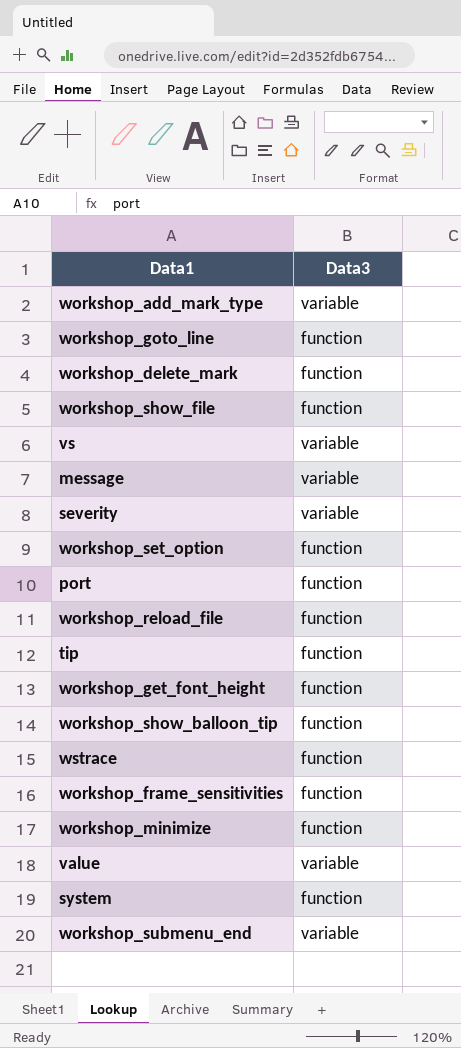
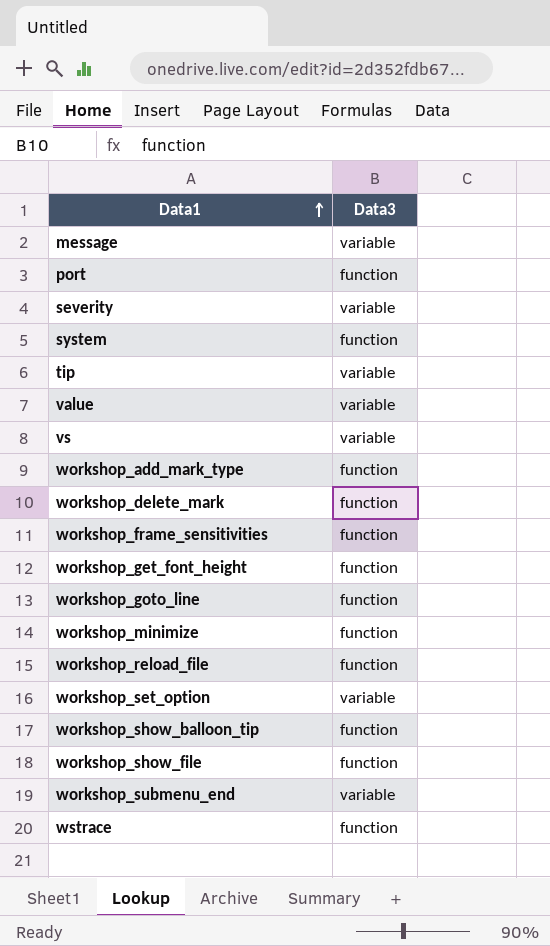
row order: none -> Data1 ascending
tip | Data3: function -> variable
workshop_add_mark_type | Data3: variable -> function
workshop_set_option | Data3: function -> variable

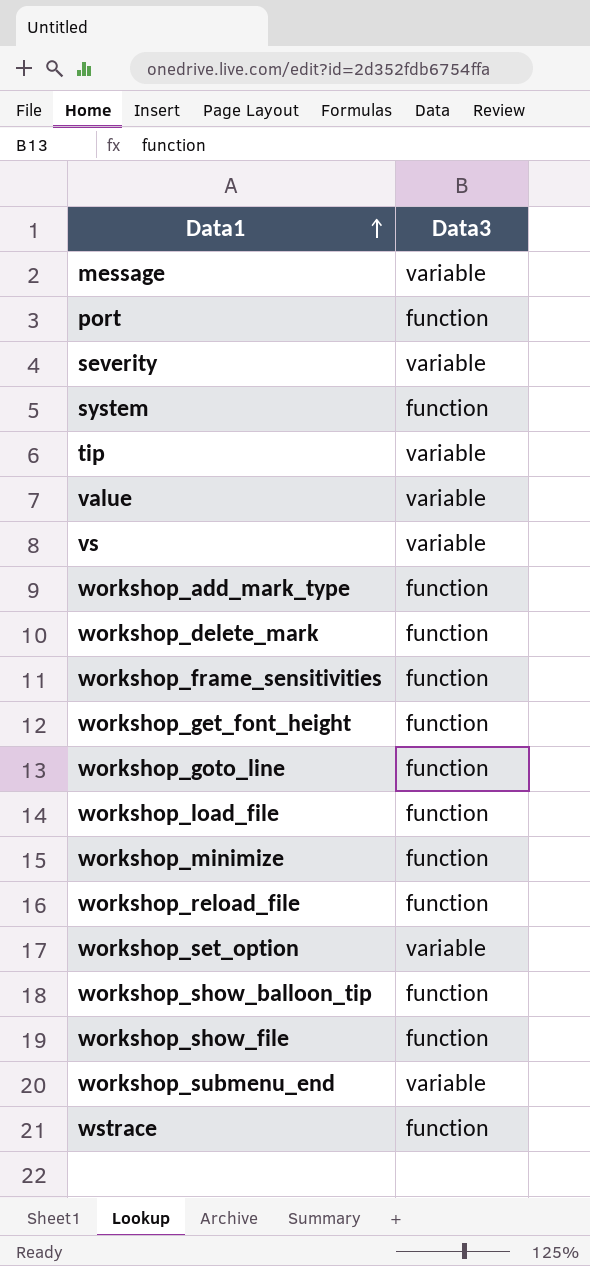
row workshop_load_file: none -> function

